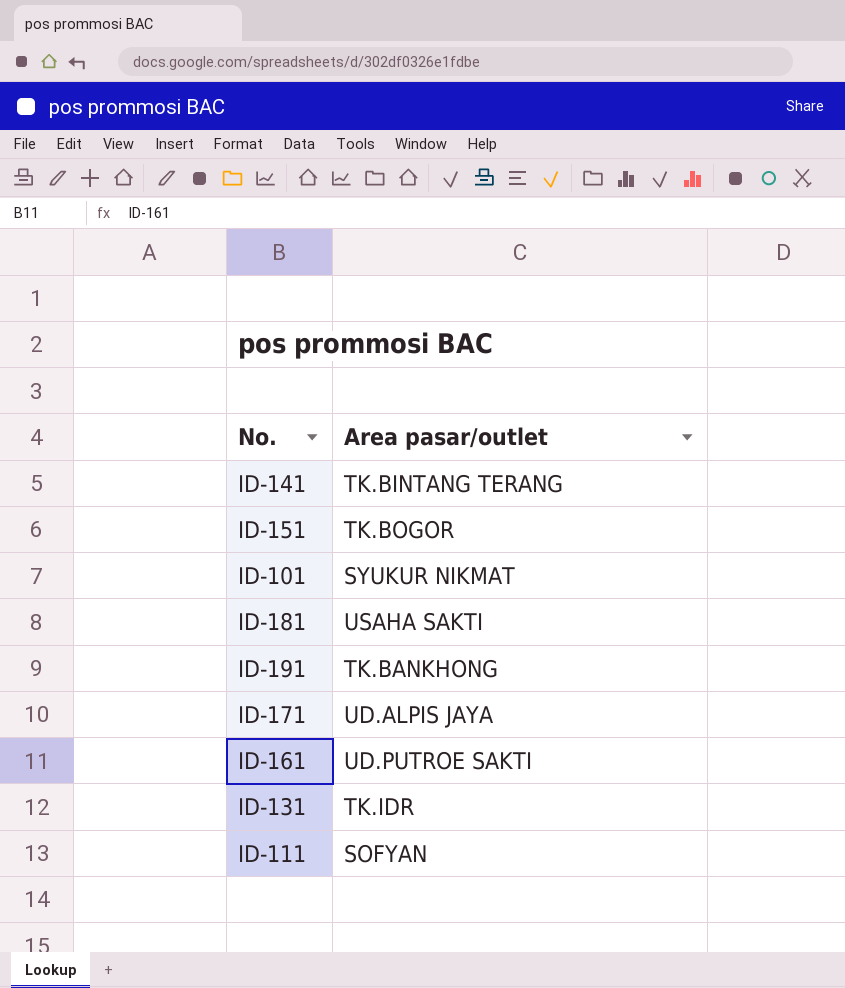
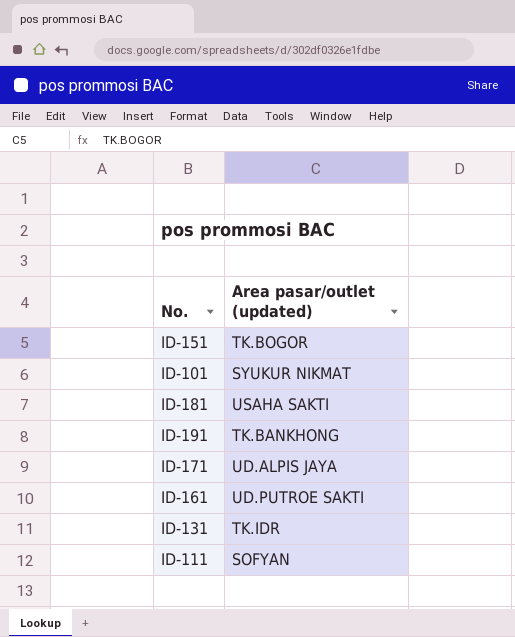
column name: Area pasar/outlet -> Area pasar/outlet (updated)
row ID-141: TK.BINTANG TERANG -> none

